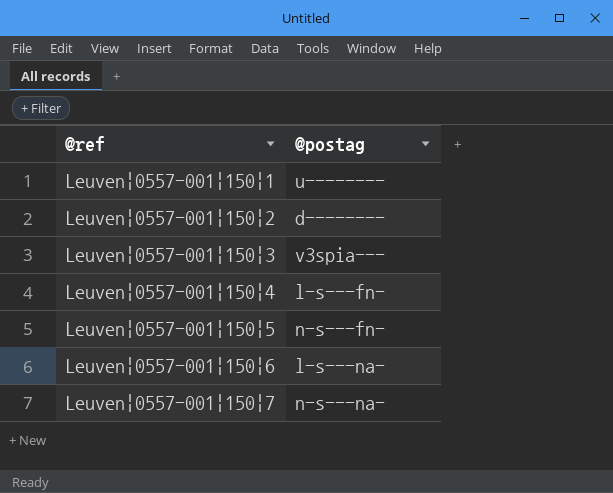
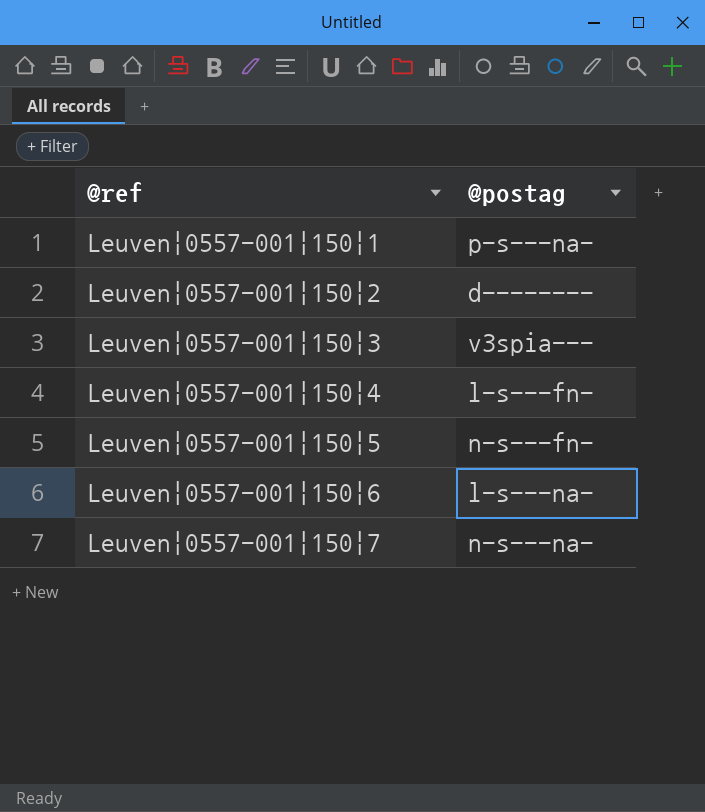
Leuven|0557-001|150|1 | @postag: u-------- -> p-s---na-

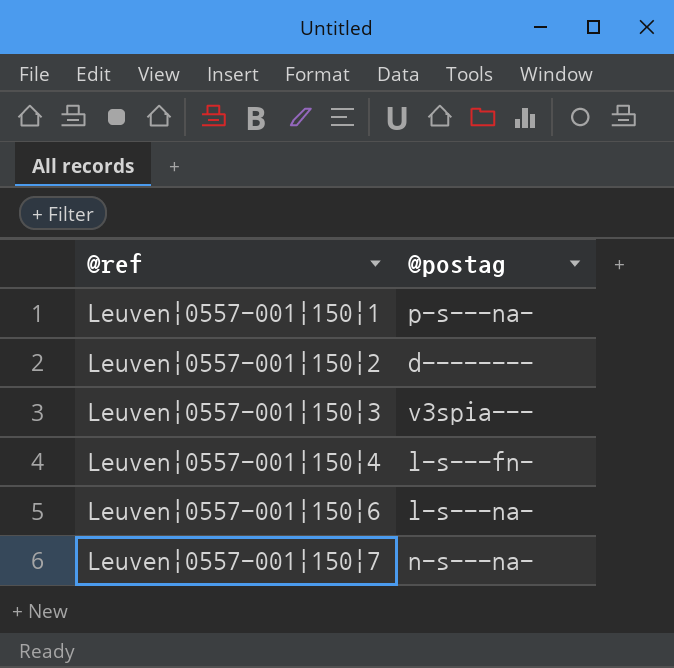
row Leuven|0557-001|150|5: n-s---fn- -> none

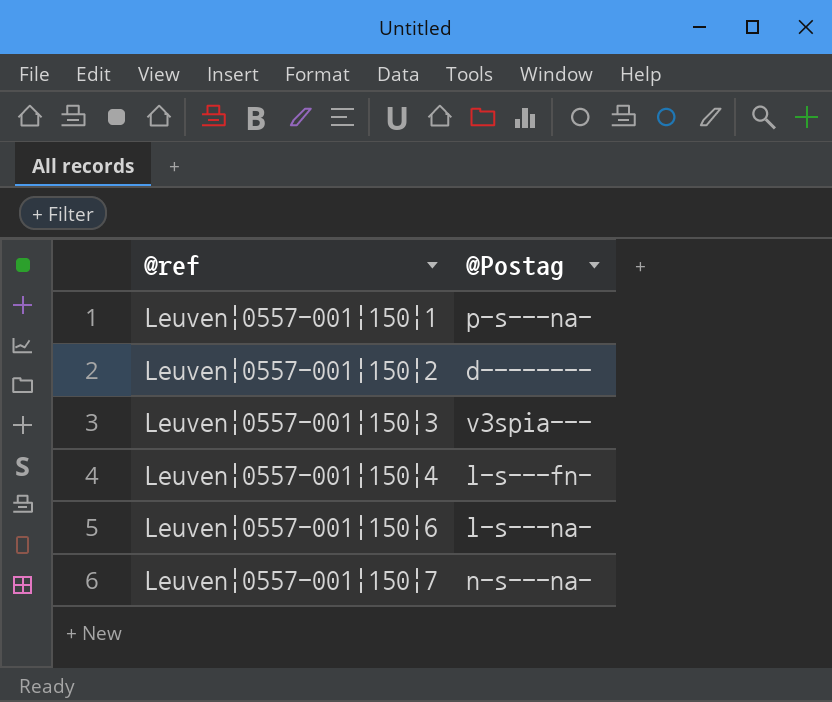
column name: @postag -> @Postag

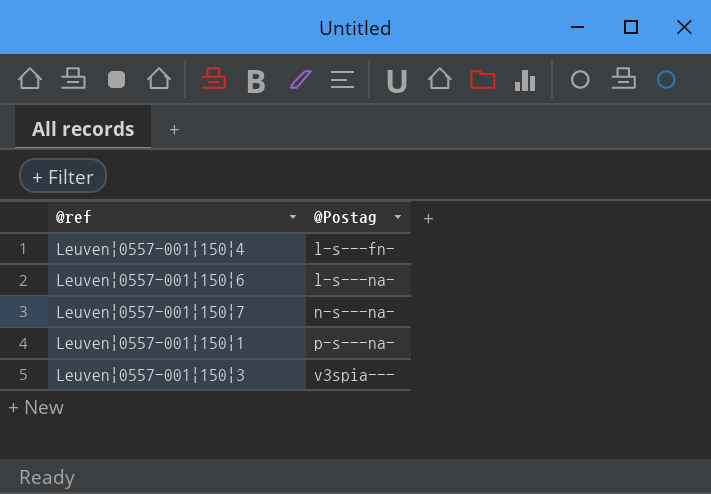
row order: @ref ascending -> @Postag ascending
row Leuven|0557-001|150|2: d-------- -> none

